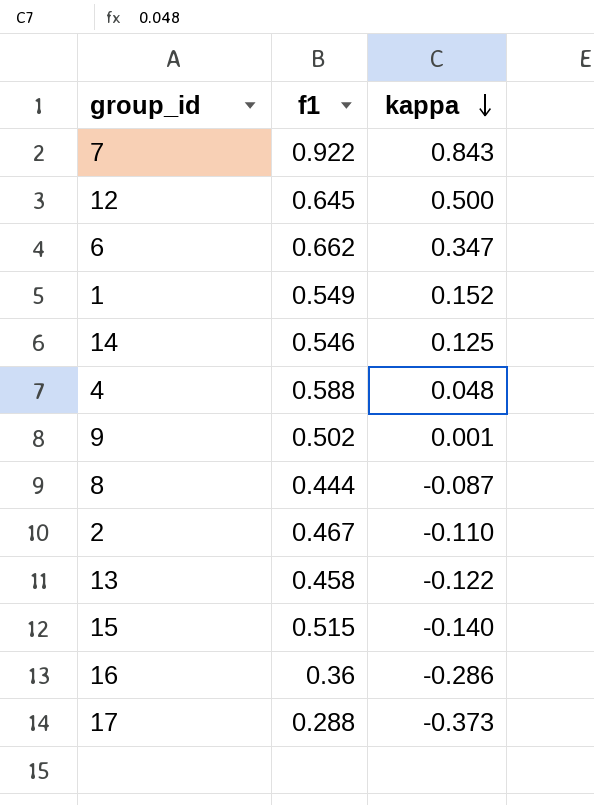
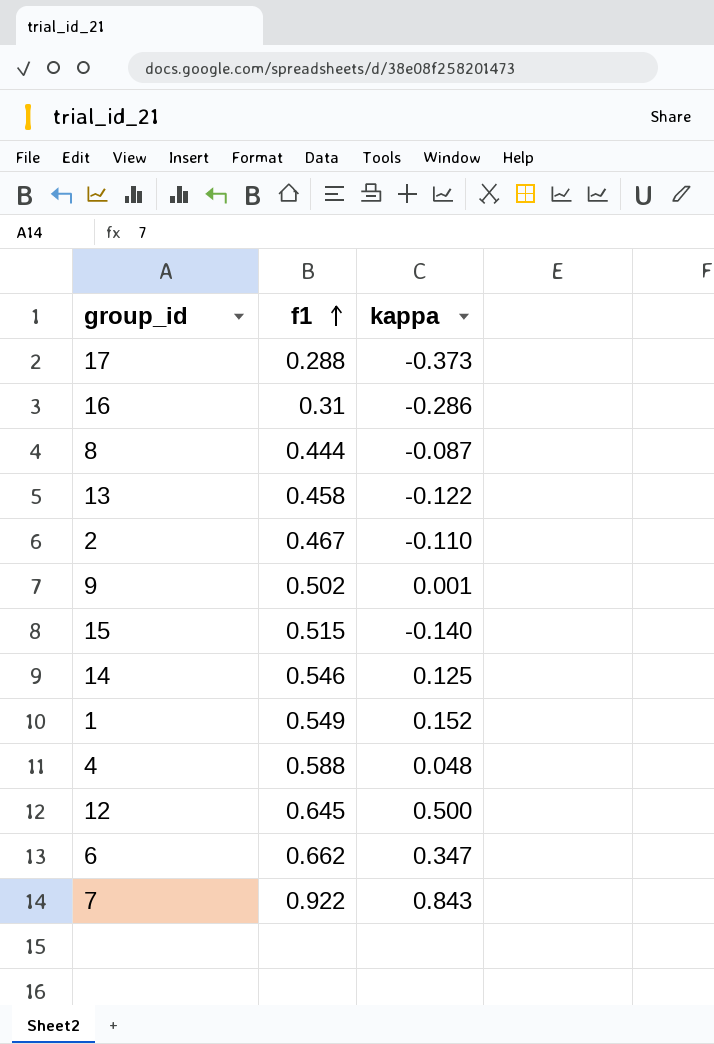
row order: kappa descending -> f1 ascending
16 | f1: 0.36 -> 0.31

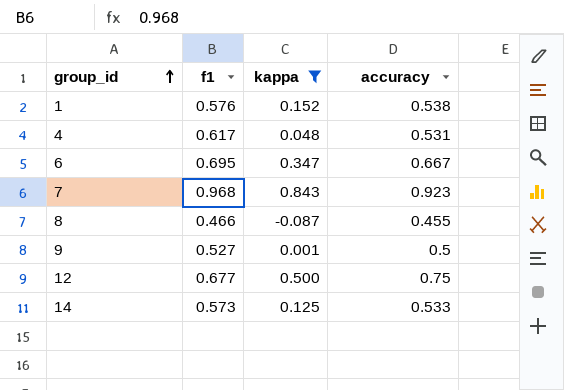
filter: none -> kappa >= -0.087
row order: f1 ascending -> group_id ascending
column accuracy | position: none -> 4
1 | f1: 0.549 -> 0.576
4 | f1: 0.588 -> 0.617
6 | f1: 0.662 -> 0.695
7 | f1: 0.922 -> 0.968
8 | f1: 0.444 -> 0.466
9 | f1: 0.502 -> 0.527
12 | f1: 0.645 -> 0.677
14 | f1: 0.546 -> 0.573

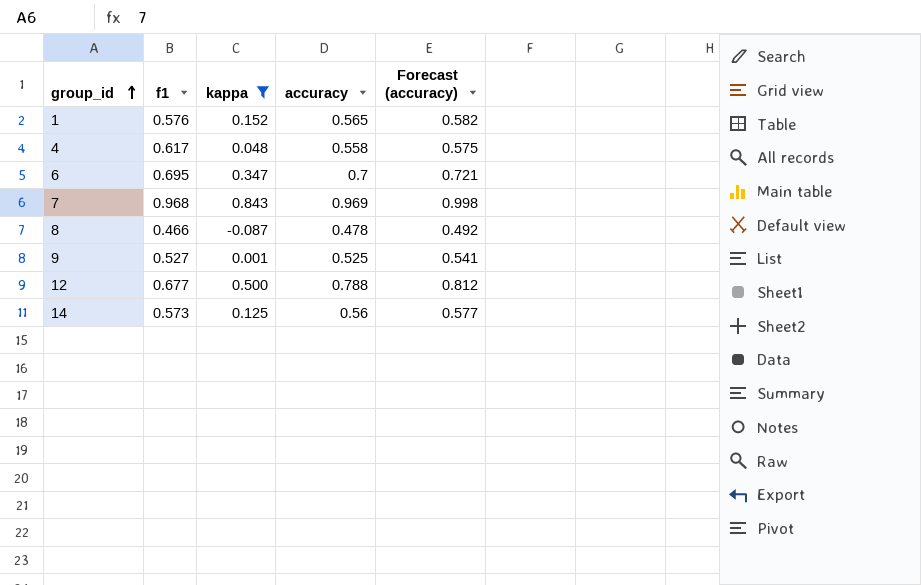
column Forecast (accuracy) | formula: none -> [accuracy] * 1.03
1 | accuracy: 0.538 -> 0.565
4 | accuracy: 0.531 -> 0.558
6 | accuracy: 0.667 -> 0.7
7 | accuracy: 0.923 -> 0.969
8 | accuracy: 0.455 -> 0.478
9 | accuracy: 0.5 -> 0.525
12 | accuracy: 0.75 -> 0.788
14 | accuracy: 0.533 -> 0.56

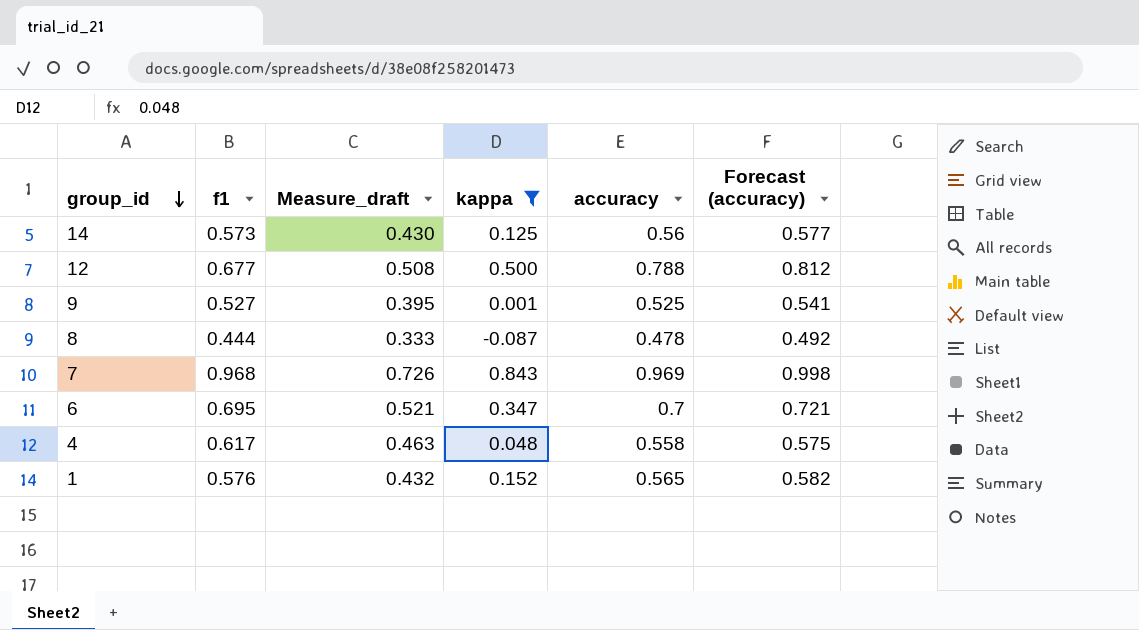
row order: group_id ascending -> group_id descending
column Measure_draft | formula: none -> [f1] * 0.75
8 | f1: 0.466 -> 0.444

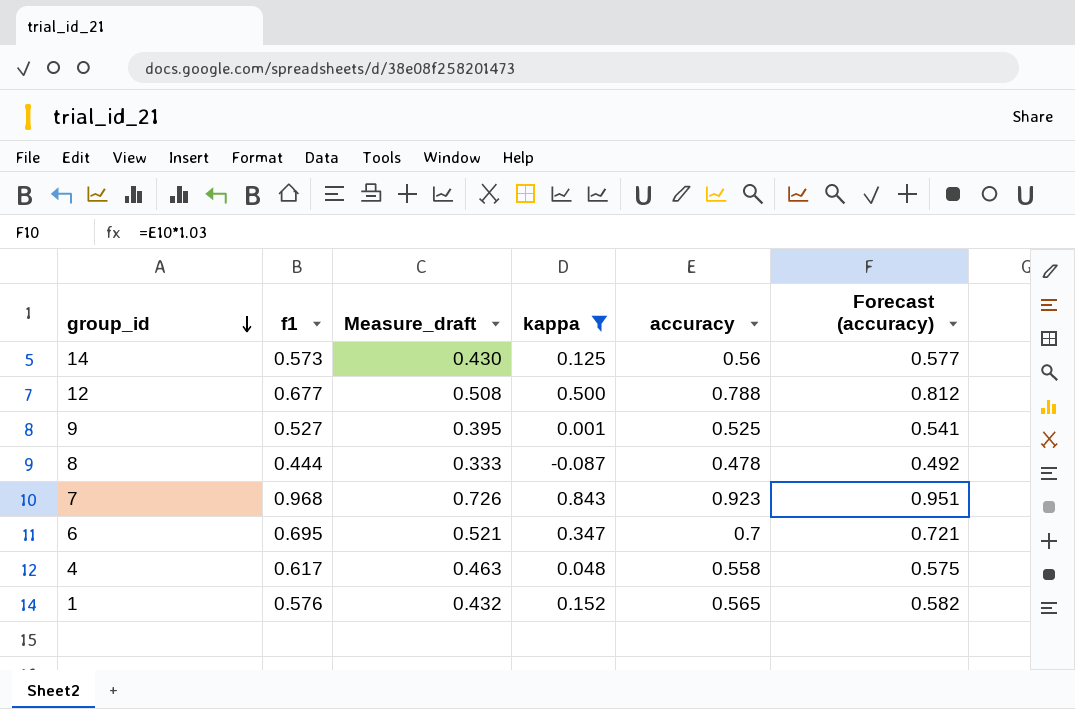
7 | accuracy: 0.969 -> 0.923
7 | Forecast (accuracy): 0.998 -> 0.951

